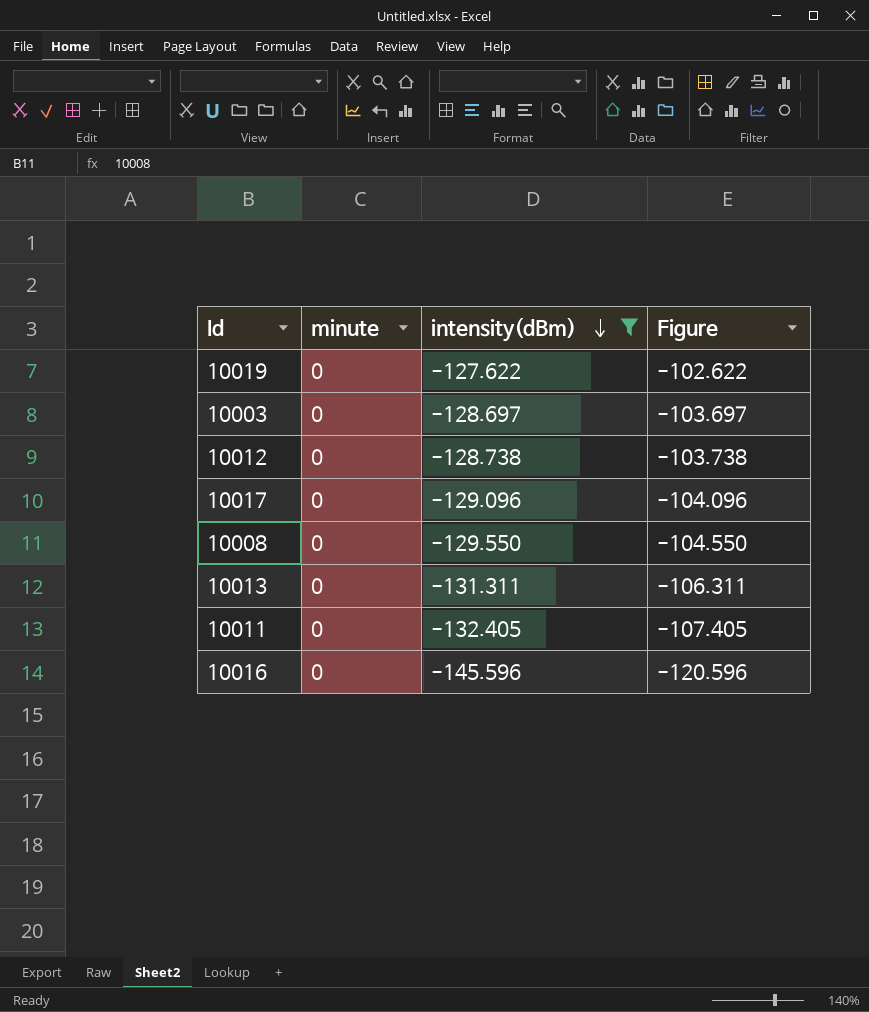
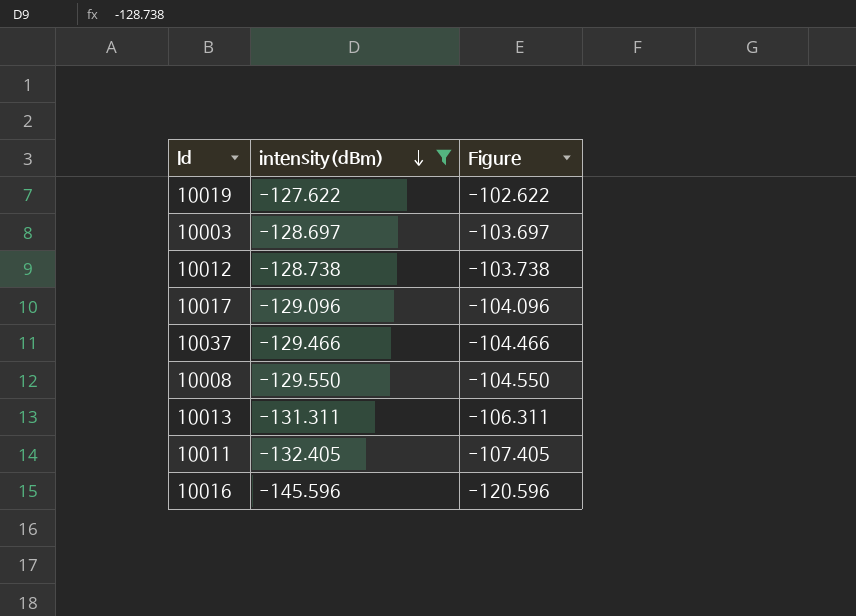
column minute | position: 2 -> none
row 10037: none -> -129.466 | -104.466

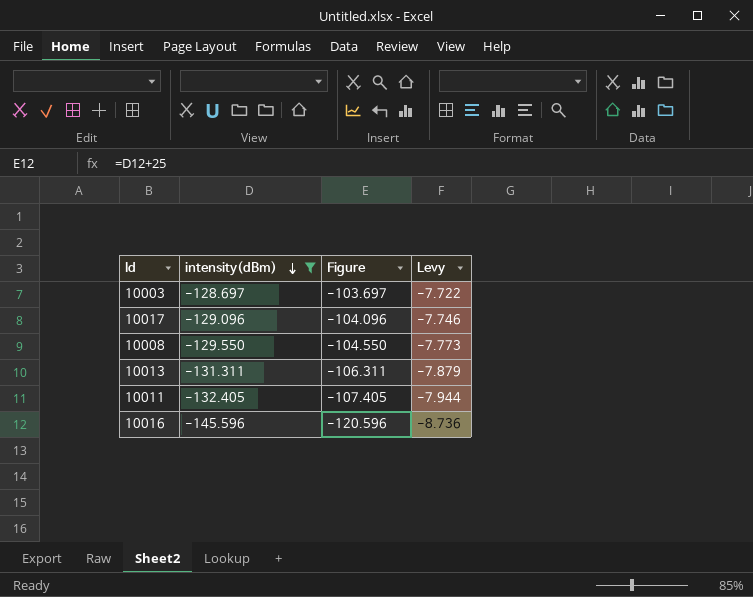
column Levy | formula: none -> [intensity(dBm)] * 0.06
row 10019: -127.622 | -102.622 -> none
row 10012: -128.738 | -103.738 -> none
row 10037: -129.466 | -104.466 -> none

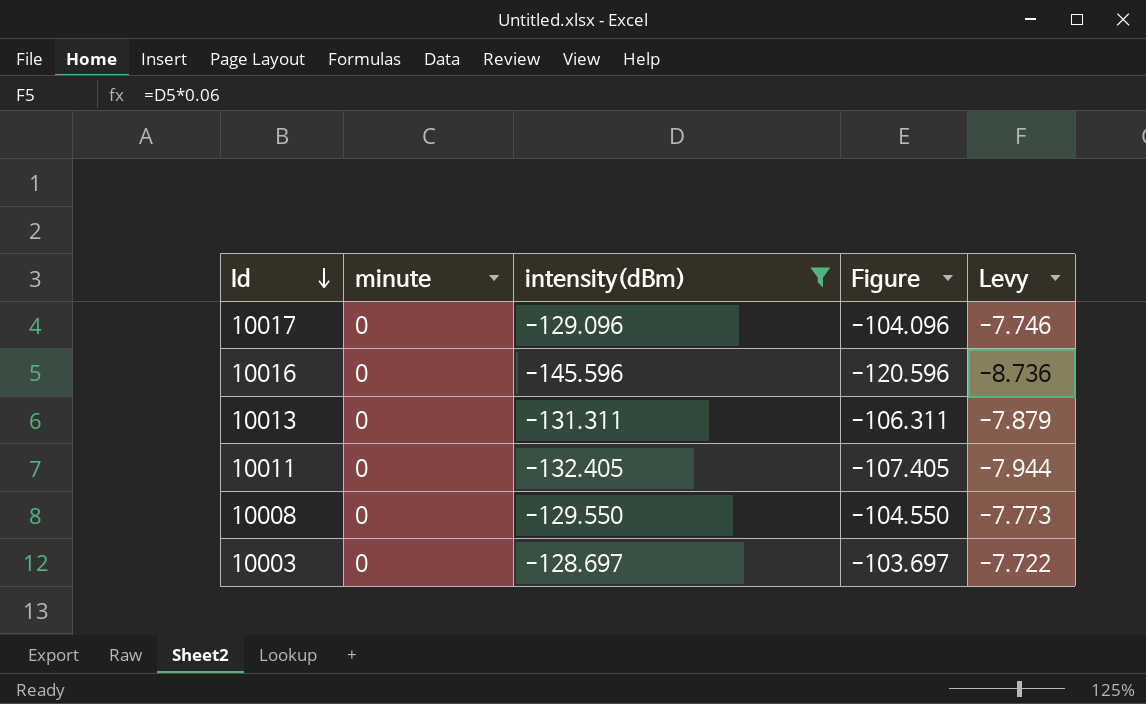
row order: intensity(dBm) descending -> Id descending
column minute | position: none -> 2

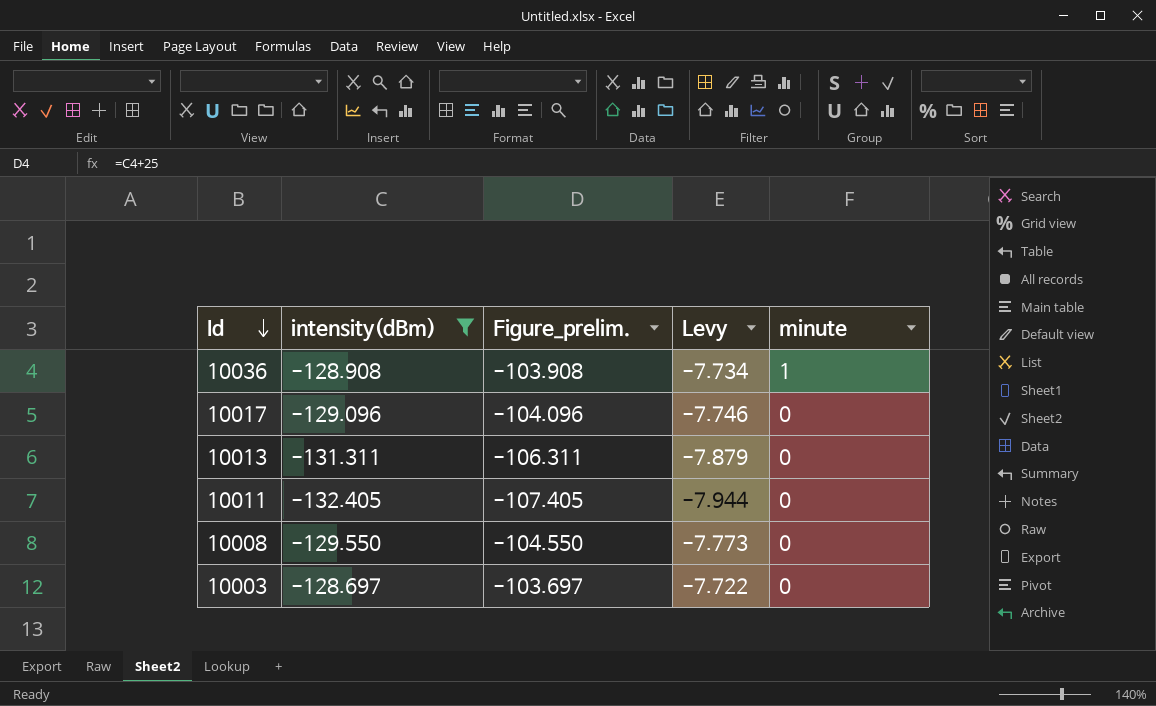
column name: Figure -> Figure_prelim.
column minute | position: 2 -> 5
row 10016: 0 | -145.596 | -120.596 | -8.736 -> none
row 10036: none -> -128.908 | -103.908 | -7.734 | 1

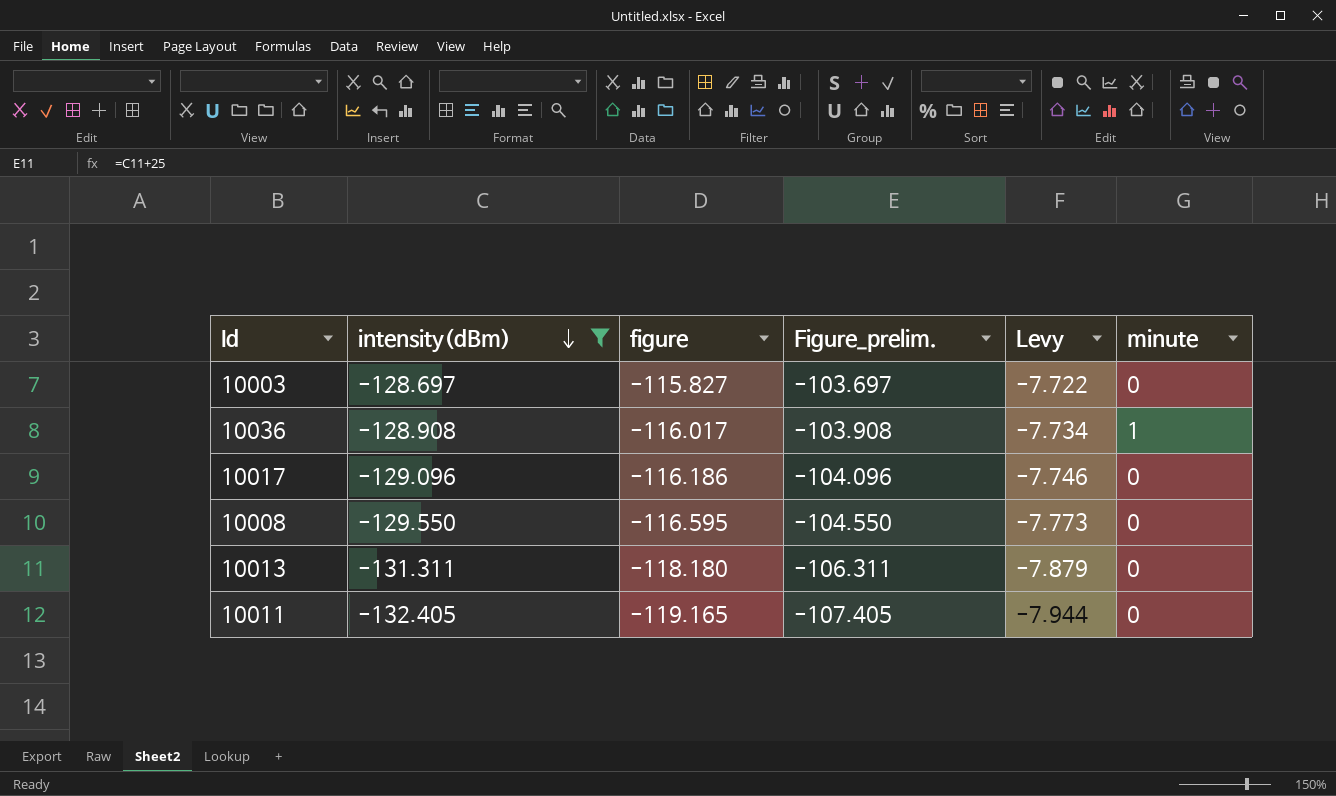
row order: Id descending -> intensity(dBm) descending
column figure | formula: none -> [intensity(dBm)] * 0.9

